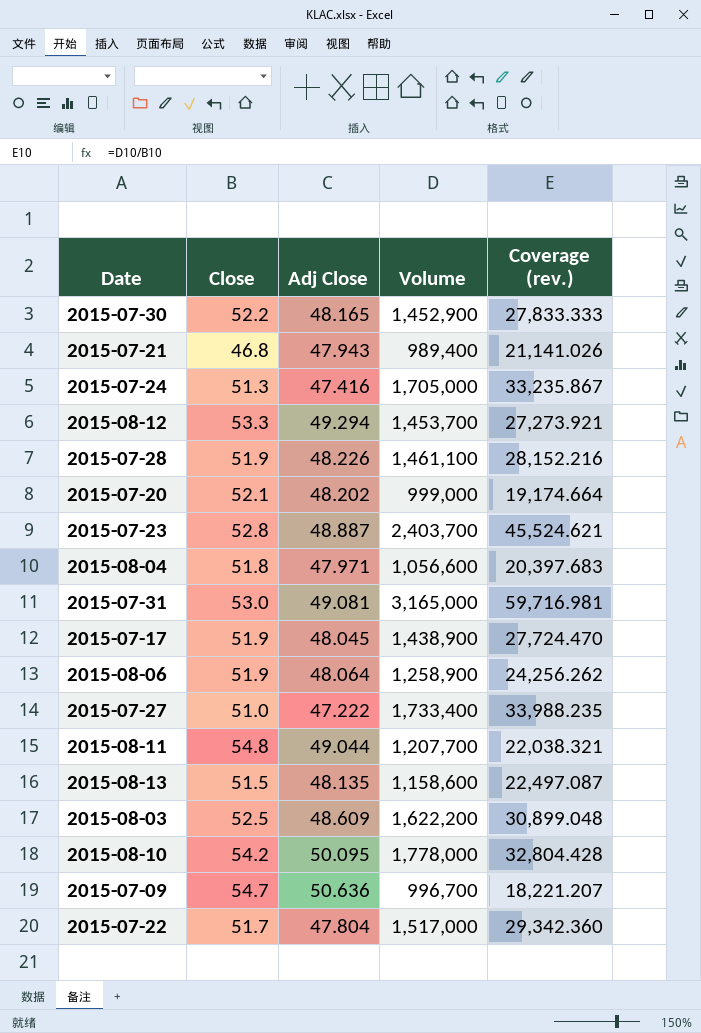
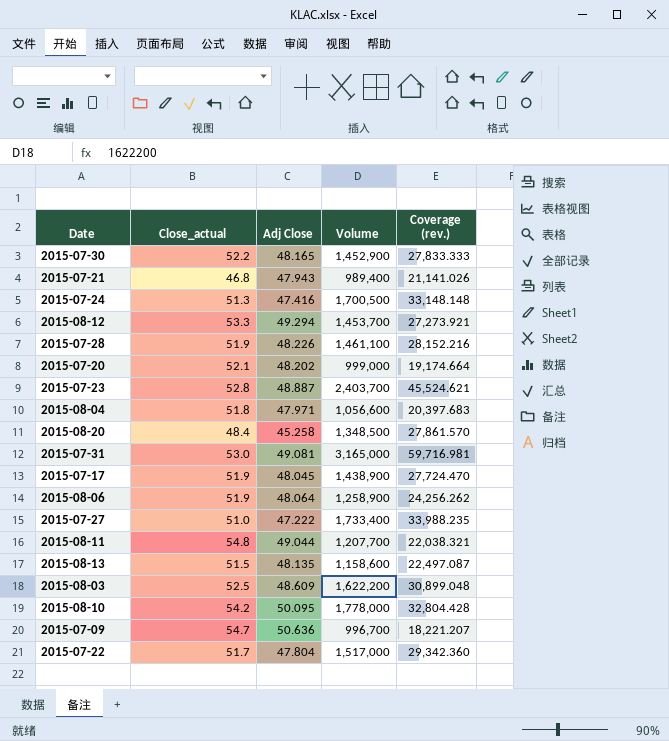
column name: Close -> Close_actual
2015-07-24 | Volume: 1,705,000 -> 1,700,500
2015-07-24 | Coverage (rev.): 33,235.867 -> 33,148.148
row 2015-08-20: none -> 48.4 | 45.258 | 1,348,500 | 27,861.570

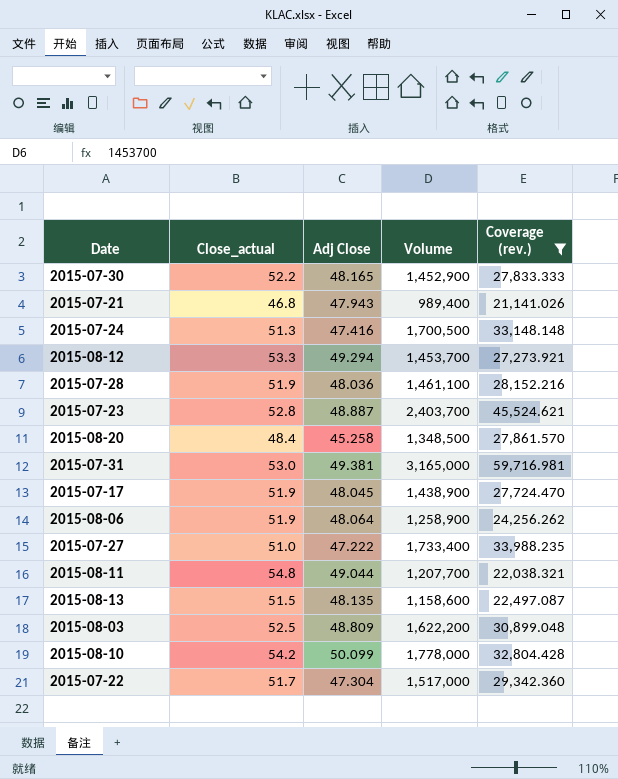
filter: none -> Coverage (rev.) >= 21,141.026
2015-07-28 | Adj Close: 48.226 -> 48.036
2015-07-31 | Adj Close: 49.081 -> 49.381
2015-08-03 | Adj Close: 48.609 -> 48.809
2015-08-10 | Adj Close: 50.095 -> 50.099
2015-07-22 | Adj Close: 47.804 -> 47.304

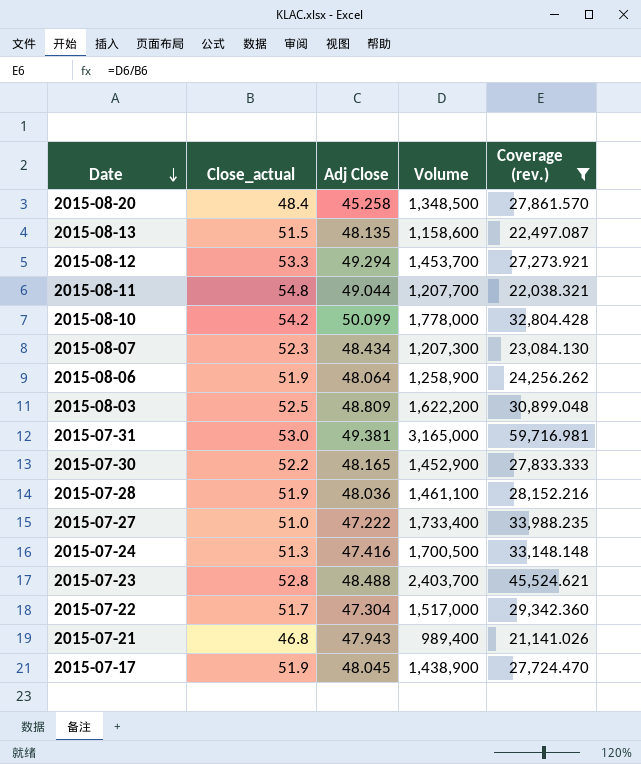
row order: none -> Date descending
row 2015-08-07: none -> 52.3 | 48.434 | 1,207,300 | 23,084.130
2015-07-23 | Adj Close: 48.887 -> 48.488

